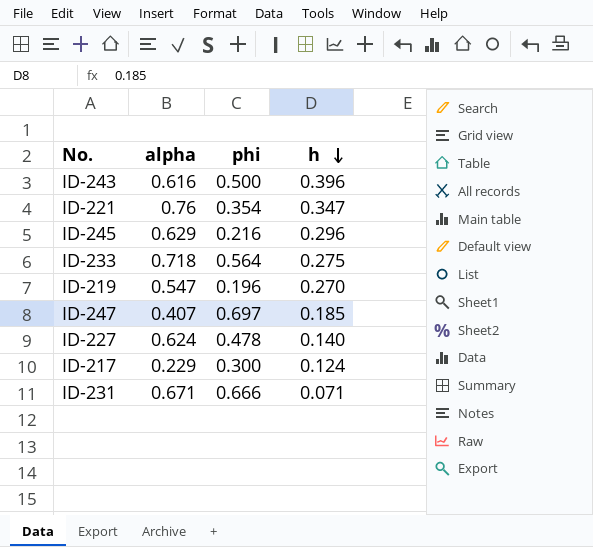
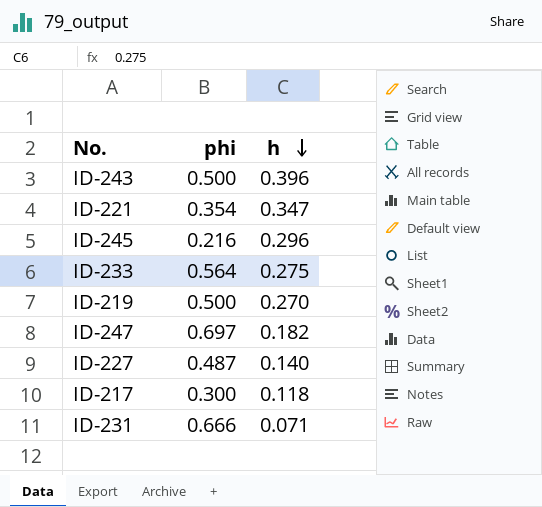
column alpha | position: 2 -> none
ID-219 | phi: 0.196 -> 0.500
ID-247 | h: 0.185 -> 0.182
ID-227 | phi: 0.478 -> 0.487
ID-217 | h: 0.124 -> 0.118

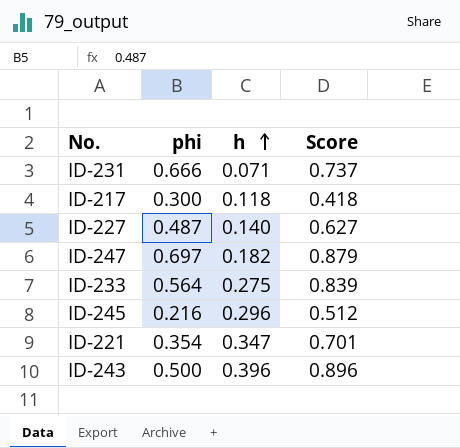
row order: h descending -> h ascending
column Score | formula: none -> [phi] + [h]
row ID-219: 0.500 | 0.270 -> none

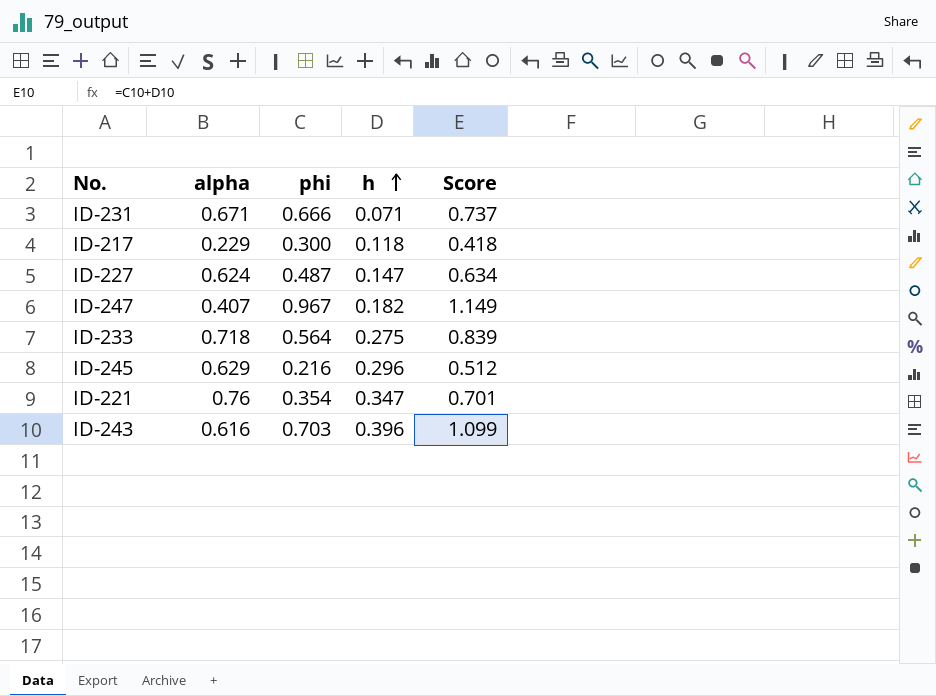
column alpha | position: none -> 2
ID-227 | h: 0.140 -> 0.147
ID-227 | Score: 0.627 -> 0.634
ID-247 | phi: 0.697 -> 0.967
ID-247 | Score: 0.879 -> 1.149
ID-243 | phi: 0.500 -> 0.703
ID-243 | Score: 0.896 -> 1.099

